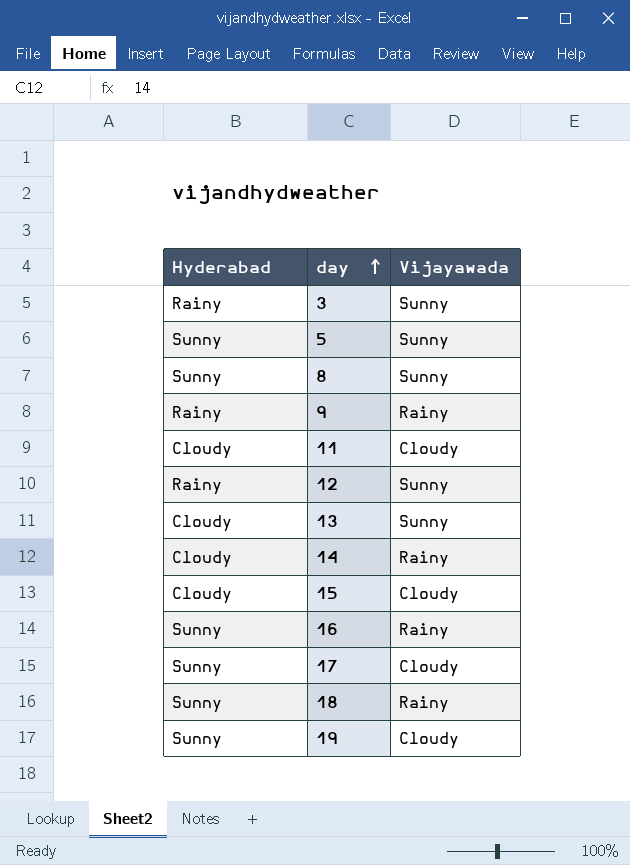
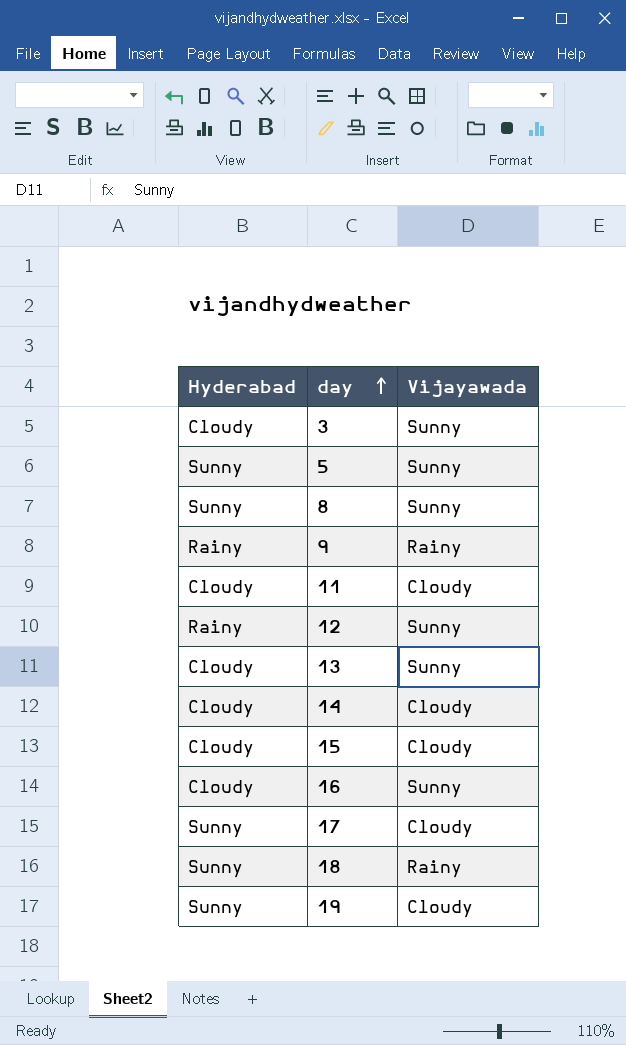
3 | Hyderabad: Rainy -> Cloudy
14 | Vijayawada: Rainy -> Cloudy
16 | Hyderabad: Sunny -> Cloudy
16 | Vijayawada: Rainy -> Sunny

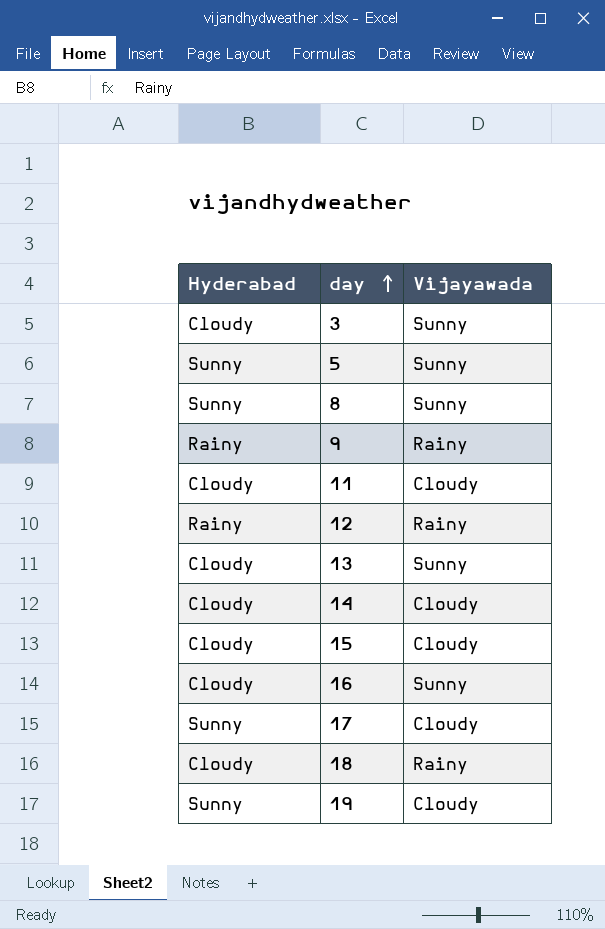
12 | Vijayawada: Sunny -> Rainy
18 | Hyderabad: Sunny -> Cloudy

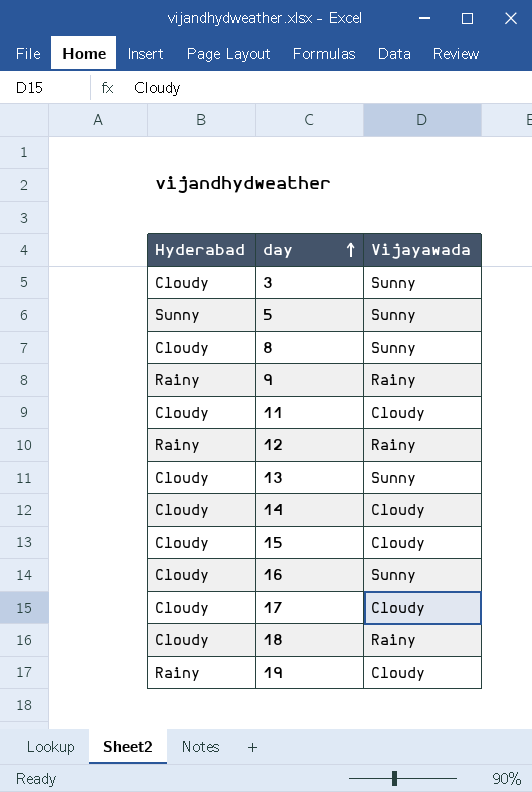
8 | Hyderabad: Sunny -> Cloudy
17 | Hyderabad: Sunny -> Cloudy
19 | Hyderabad: Sunny -> Rainy

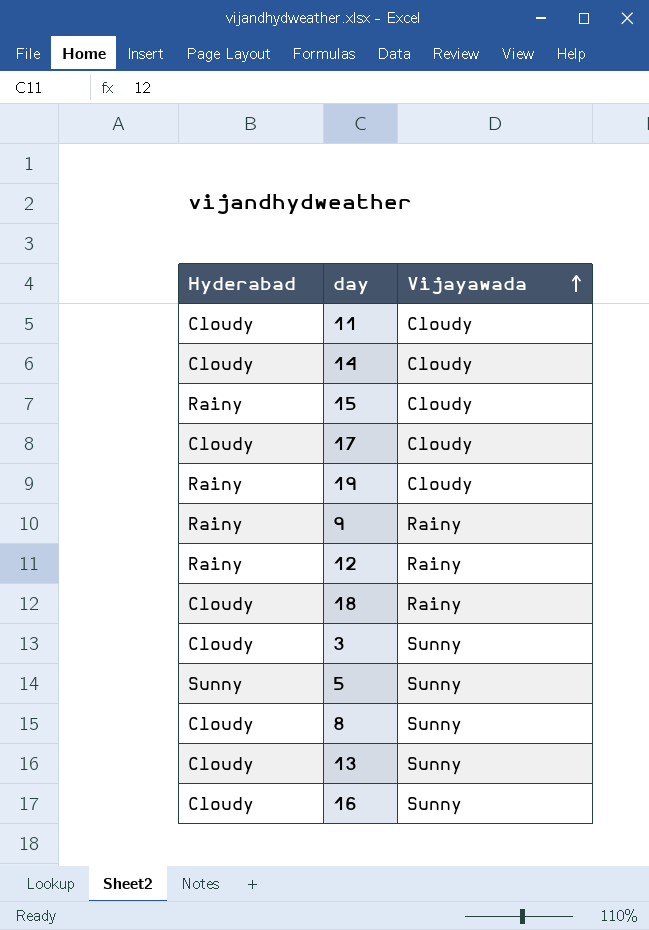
row order: day ascending -> Vijayawada ascending
15 | Hyderabad: Cloudy -> Rainy

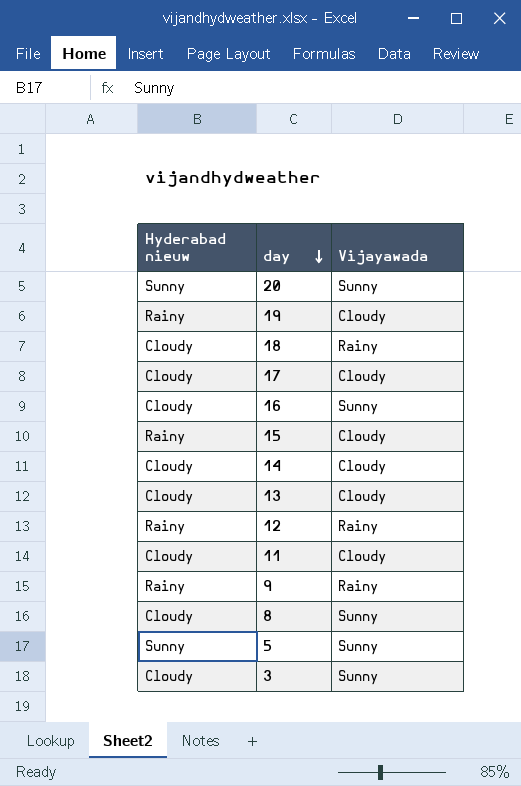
row order: Vijayawada ascending -> day descending
column name: Hyderabad -> Hyderabad nieuw
row 20: none -> Sunny | Sunny
13 | Vijayawada: Sunny -> Cloudy

